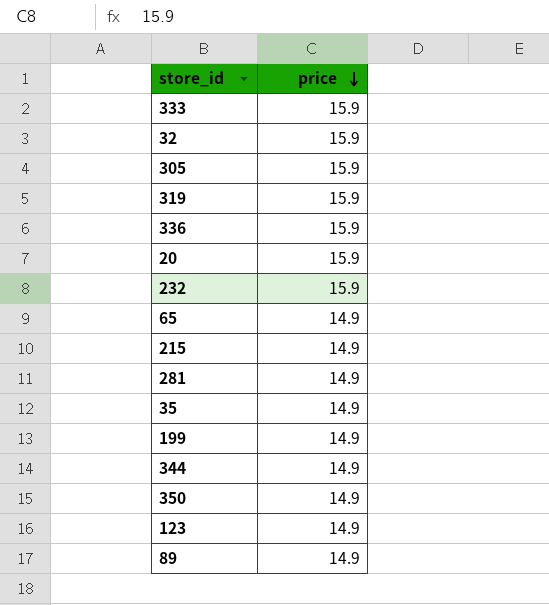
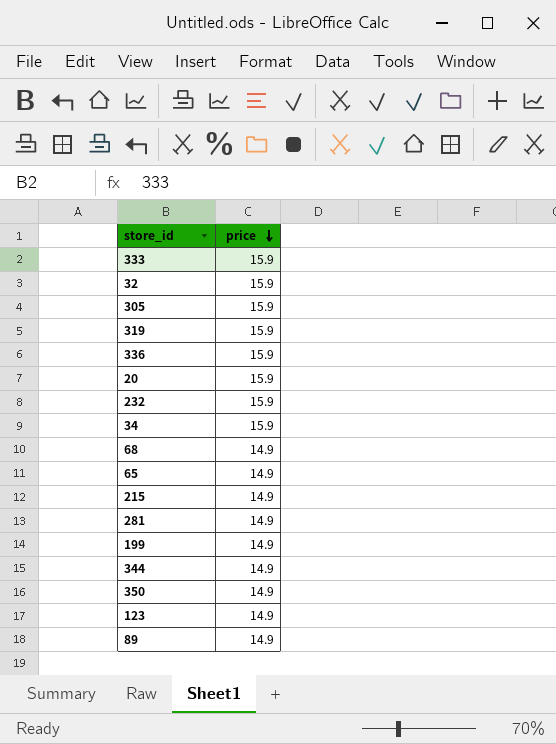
row 35: 14.9 -> none
row 34: none -> 15.9
row 68: none -> 14.9

